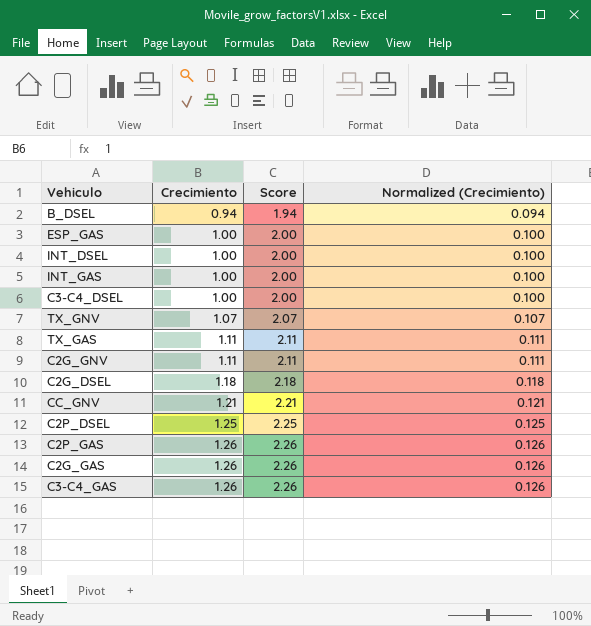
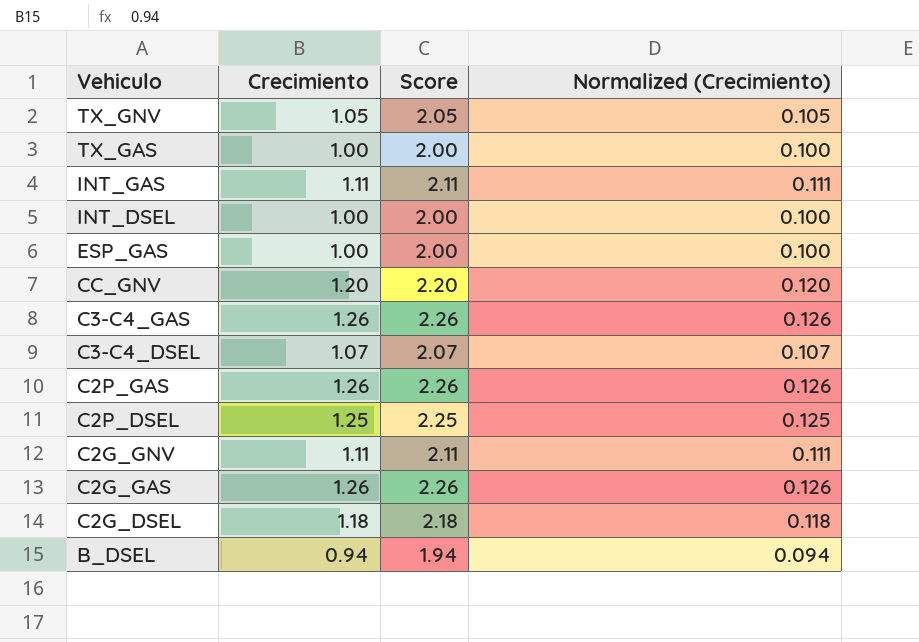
row order: Crecimiento ascending -> Vehiculo descending
TX_GNV | Crecimiento: 1.07 -> 1.05
TX_GNV | Score: 2.07 -> 2.05
TX_GNV | Normalized (Crecimiento): 0.107 -> 0.105
TX_GAS | Crecimiento: 1.11 -> 1.00
TX_GAS | Score: 2.11 -> 2.00
TX_GAS | Normalized (Crecimiento): 0.111 -> 0.100
INT_GAS | Crecimiento: 1.00 -> 1.11
INT_GAS | Score: 2.00 -> 2.11
INT_GAS | Normalized (Crecimiento): 0.100 -> 0.111
CC_GNV | Crecimiento: 1.21 -> 1.20
CC_GNV | Score: 2.21 -> 2.20
CC_GNV | Normalized (Crecimiento): 0.121 -> 0.120
C3-C4_DSEL | Crecimiento: 1.00 -> 1.07
C3-C4_DSEL | Score: 2.00 -> 2.07
C3-C4_DSEL | Normalized (Crecimiento): 0.100 -> 0.107

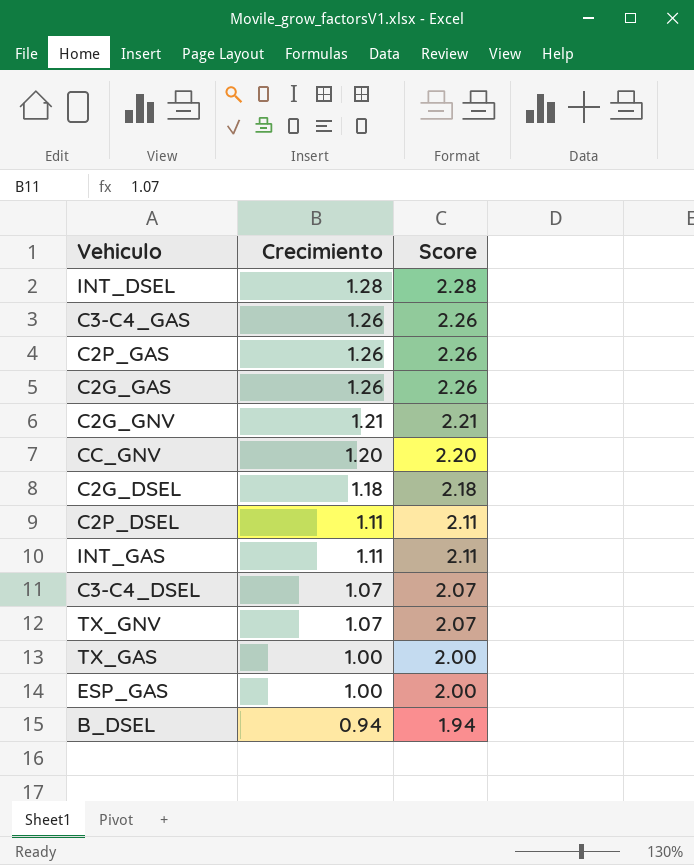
row order: Vehiculo descending -> Crecimiento descending
column Normalized (Crecimiento) | formula: [Crecimiento] * 0.1 -> none
INT_DSEL | Crecimiento: 1.00 -> 1.28
INT_DSEL | Score: 2.00 -> 2.28
C2G_GNV | Crecimiento: 1.11 -> 1.21
C2G_GNV | Score: 2.11 -> 2.21
C2P_DSEL | Crecimiento: 1.25 -> 1.11
C2P_DSEL | Score: 2.25 -> 2.11
TX_GNV | Crecimiento: 1.05 -> 1.07
TX_GNV | Score: 2.05 -> 2.07

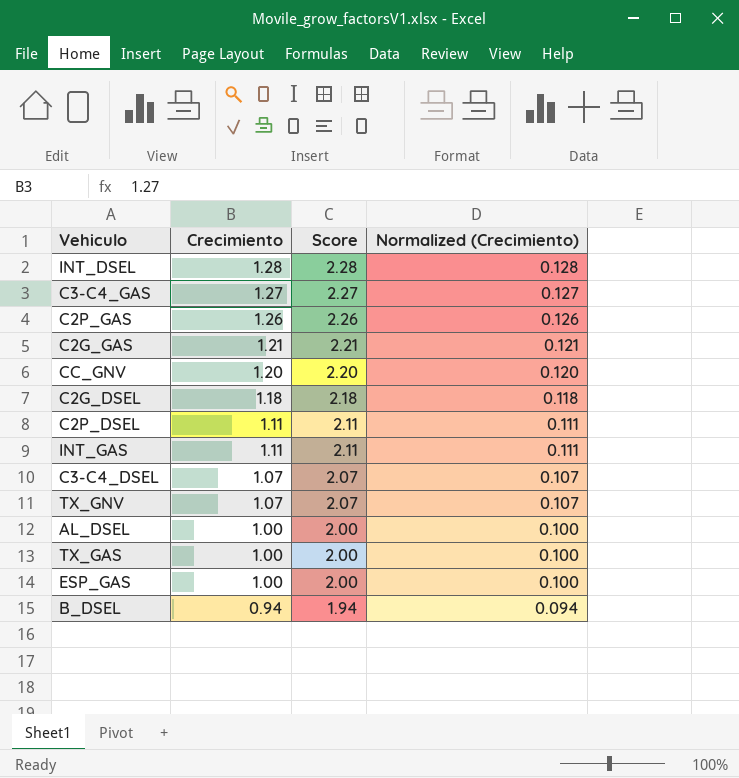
column Normalized (Crecimiento) | formula: none -> [Crecimiento] * 0.1
row C2G_GNV: 1.21 | 2.21 -> none
C3-C4_GAS | Crecimiento: 1.26 -> 1.27
C3-C4_GAS | Score: 2.26 -> 2.27
C2G_GAS | Crecimiento: 1.26 -> 1.21
C2G_GAS | Score: 2.26 -> 2.21
row AL_DSEL: none -> 1.00 | 2.00 | 0.100

